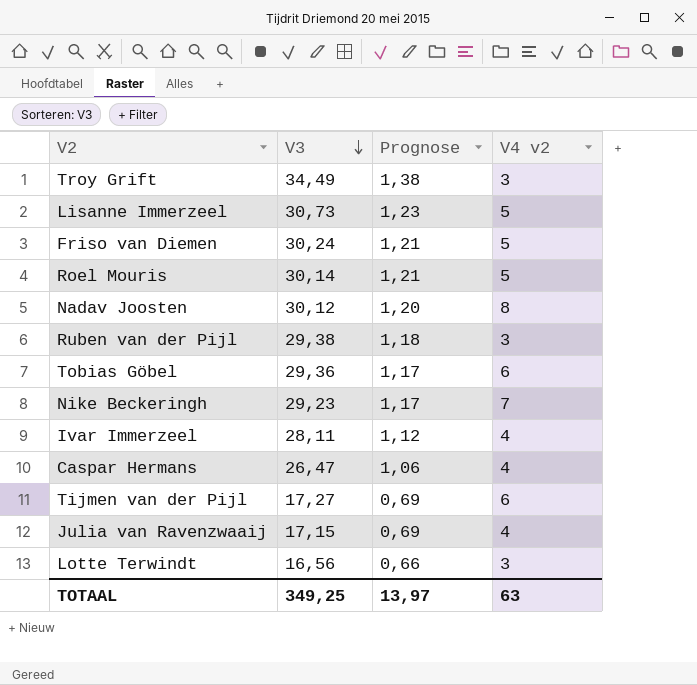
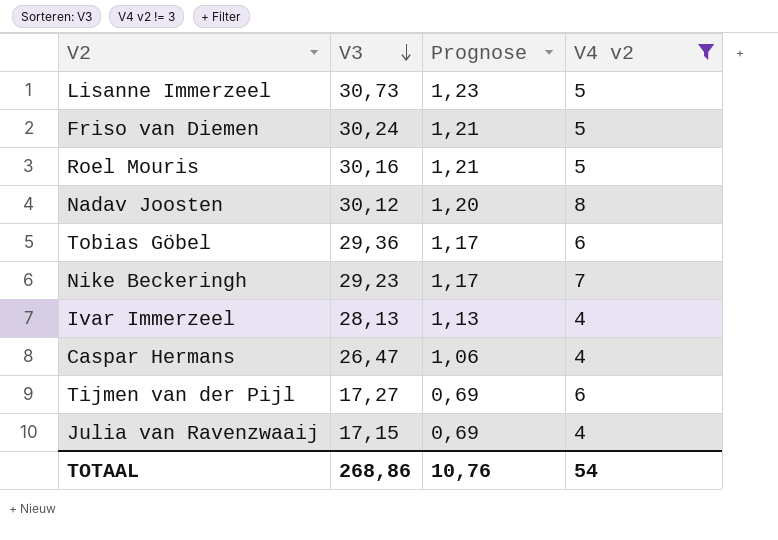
filter: none -> V4 v2 != 3
Roel Mouris | V3: 30,14 -> 30,16
Ivar Immerzeel | V3: 28,11 -> 28,13
Ivar Immerzeel | Prognose: 1,12 -> 1,13
TOTAAL | V3: 349,25 -> 268,86
TOTAAL | Prognose: 13,97 -> 10,76
TOTAAL | V4 v2: 63 -> 54

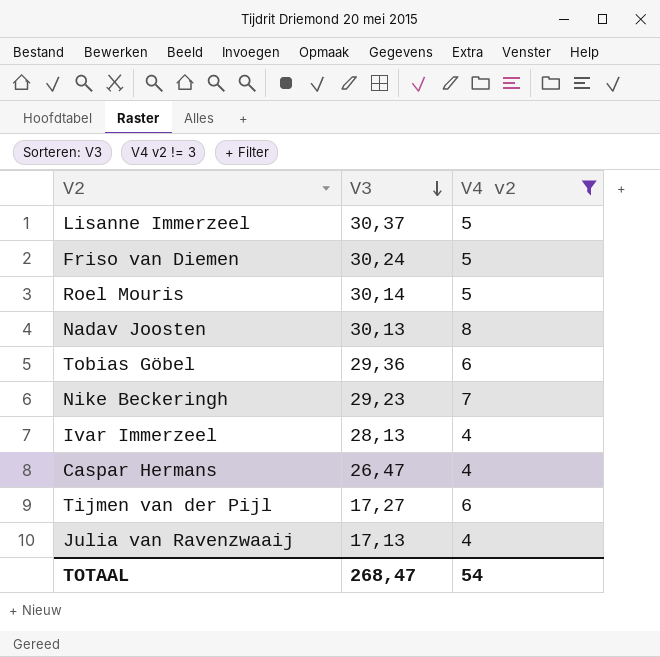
column Prognose | formula: [V3] * 0,04 -> none
Lisanne Immerzeel | V3: 30,73 -> 30,37
Roel Mouris | V3: 30,16 -> 30,14
Nadav Joosten | V3: 30,12 -> 30,13
Julia van Ravenzwaaij | V3: 17,15 -> 17,13
TOTAAL | V3: 268,86 -> 268,47

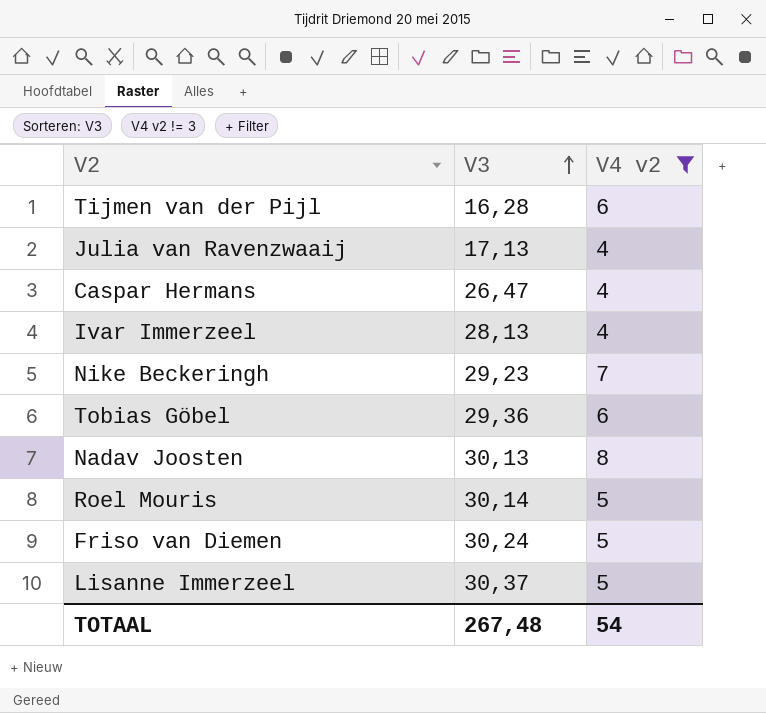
row order: V3 descending -> V3 ascending
Tijmen van der Pijl | V3: 17,27 -> 16,28
TOTAAL | V3: 268,47 -> 267,48

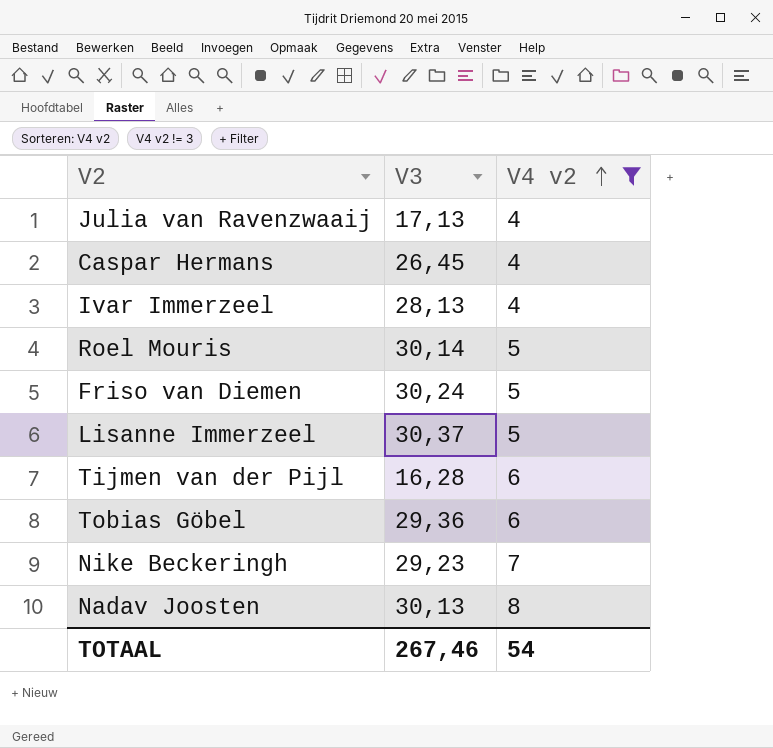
row order: V3 ascending -> V4 v2 ascending
Caspar Hermans | V3: 26,47 -> 26,45
TOTAAL | V3: 267,48 -> 267,46

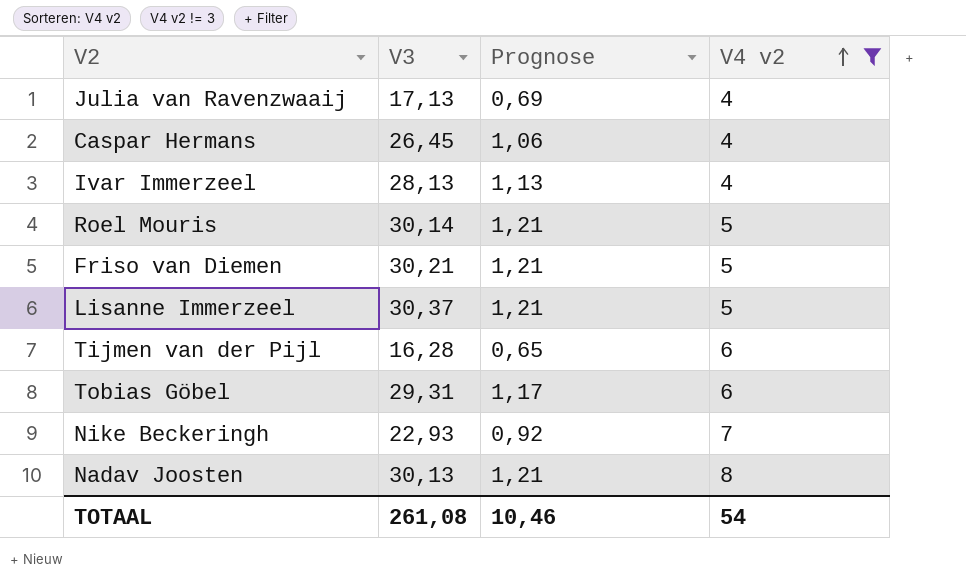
column Prognose | formula: none -> [V3] * 0,04
Friso van Diemen | V3: 30,24 -> 30,21
Tobias Göbel | V3: 29,36 -> 29,31
Nike Beckeringh | V3: 29,23 -> 22,93
TOTAAL | V3: 267,46 -> 261,08

